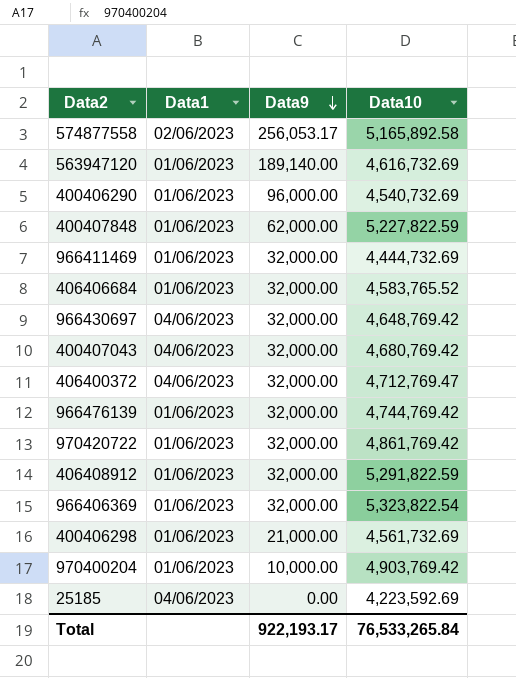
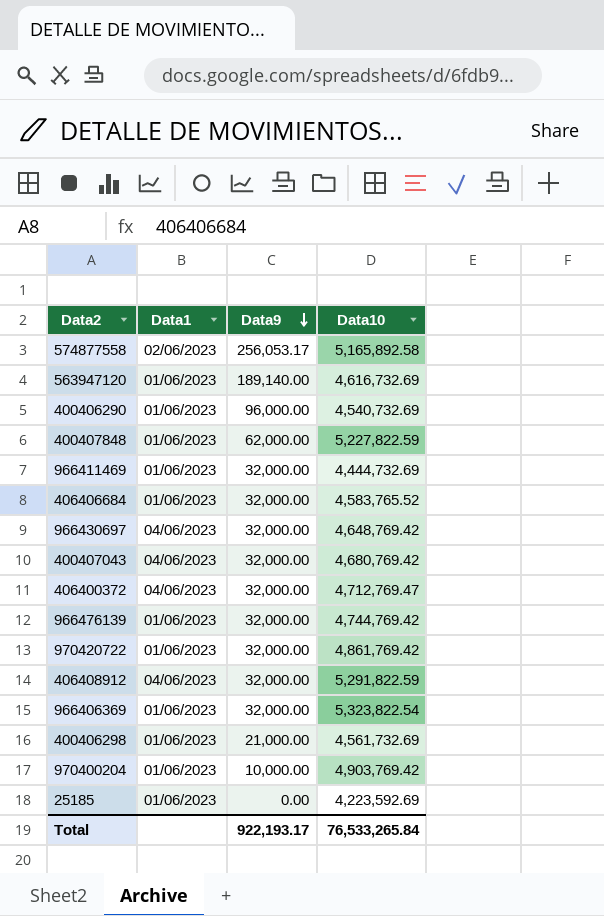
406408912 | Data1: 01/06/2023 -> 04/06/2023
25185 | Data1: 04/06/2023 -> 01/06/2023

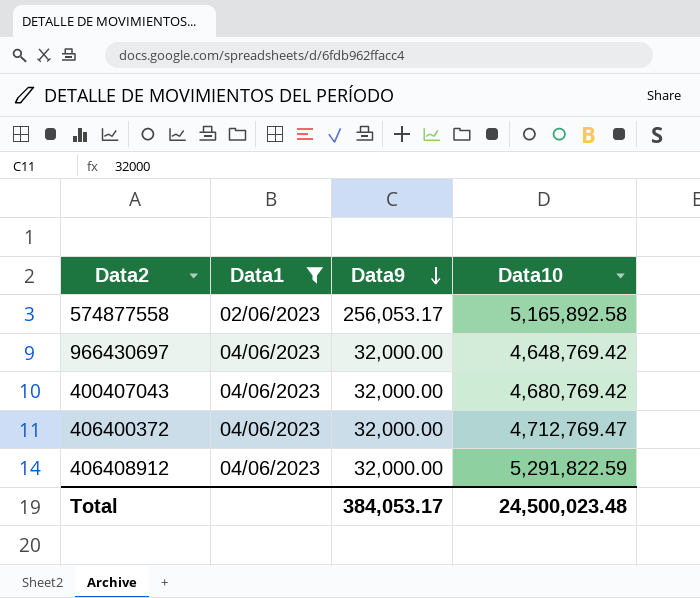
filter: none -> Data1 != 01/06/2023
Total | Data9: 922,193.17 -> 384,053.17
Total | Data10: 76,533,265.84 -> 24,500,023.48

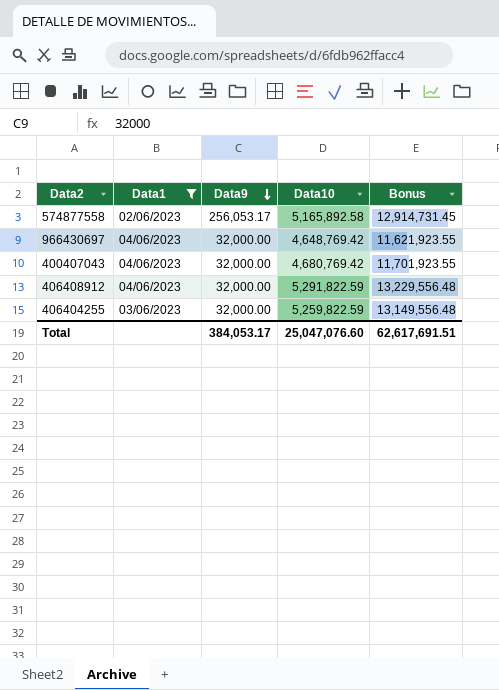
column Bonus | formula: none -> [Data10] * 2.5
row 406400372: 04/06/2023 | 32,000.00 | 4,712,769.47 -> none
row 406404255: none -> 03/06/2023 | 32,000.00 | 5,259,822.59 | 13,149,556.48
Total | Data10: 24,500,023.48 -> 25,047,076.60

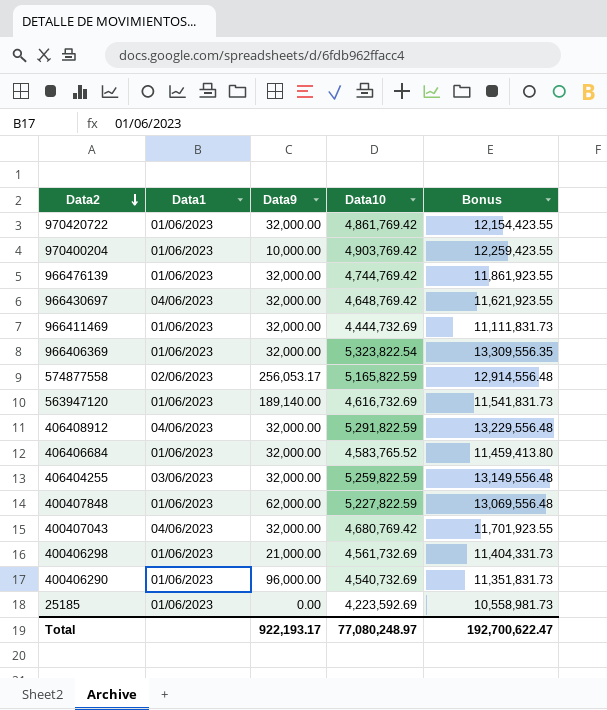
filter: Data1 != 01/06/2023 -> none
row order: Data9 descending -> Data2 descending
574877558 | Data10: 5,165,892.58 -> 5,165,822.59
574877558 | Bonus: 12,914,731.45 -> 12,914,556.48
Total | Data9: 384,053.17 -> 922,193.17
Total | Data10: 25,047,076.60 -> 77,080,248.97
Total | Bonus: 62,617,691.51 -> 192,700,622.47

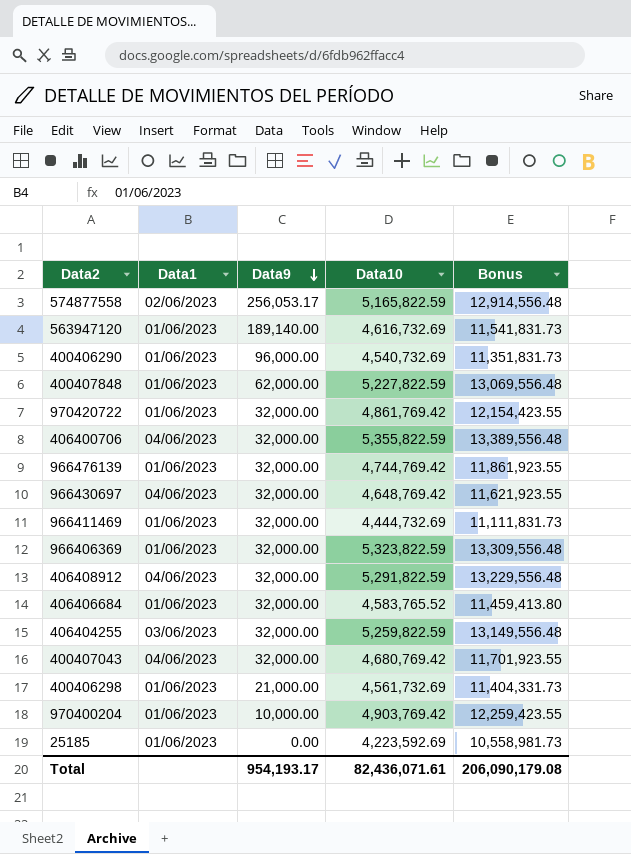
row order: Data2 descending -> Data9 descending
row 406400706: none -> 04/06/2023 | 32,000.00 | 5,355,822.59 | 13,389,556.48
966406369 | Data10: 5,323,822.54 -> 5,323,822.59
966406369 | Bonus: 13,309,556.35 -> 13,309,556.48
Total | Data9: 922,193.17 -> 954,193.17
Total | Data10: 77,080,248.97 -> 82,436,071.61
Total | Bonus: 192,700,622.47 -> 206,090,179.08

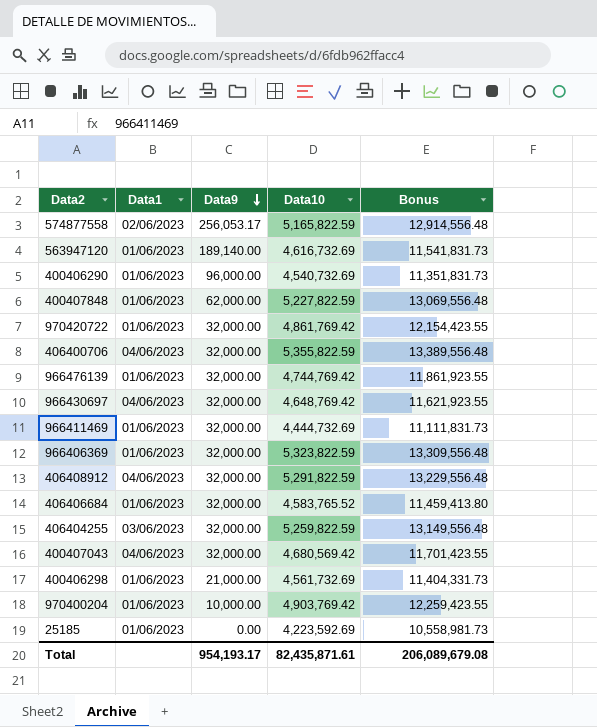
400407043 | Data10: 4,680,769.42 -> 4,680,569.42
400407043 | Bonus: 11,701,923.55 -> 11,701,423.55
Total | Data10: 82,436,071.61 -> 82,435,871.61
Total | Bonus: 206,090,179.08 -> 206,089,679.08

